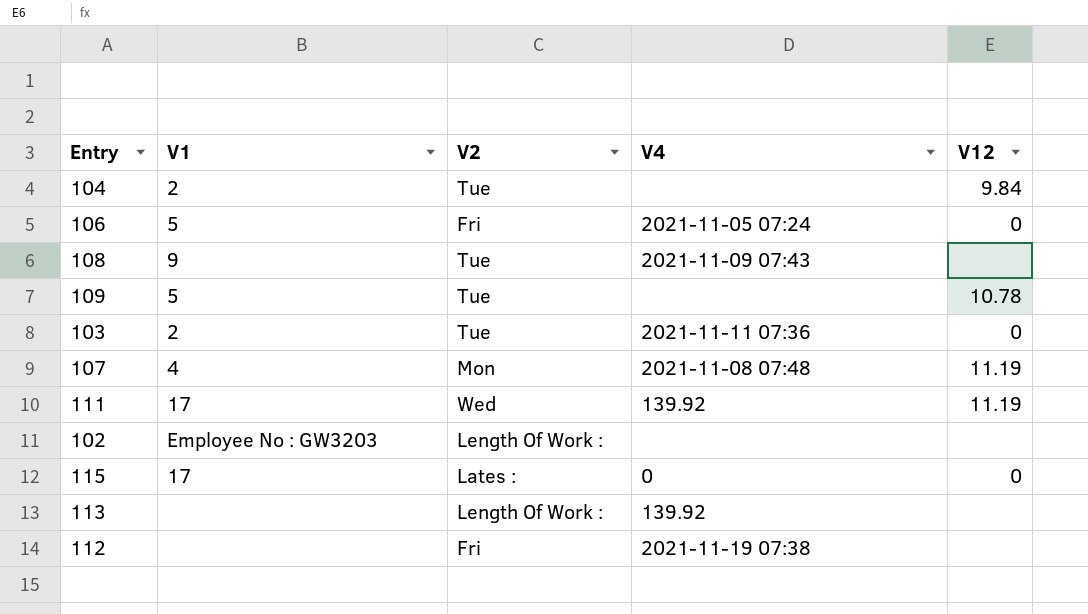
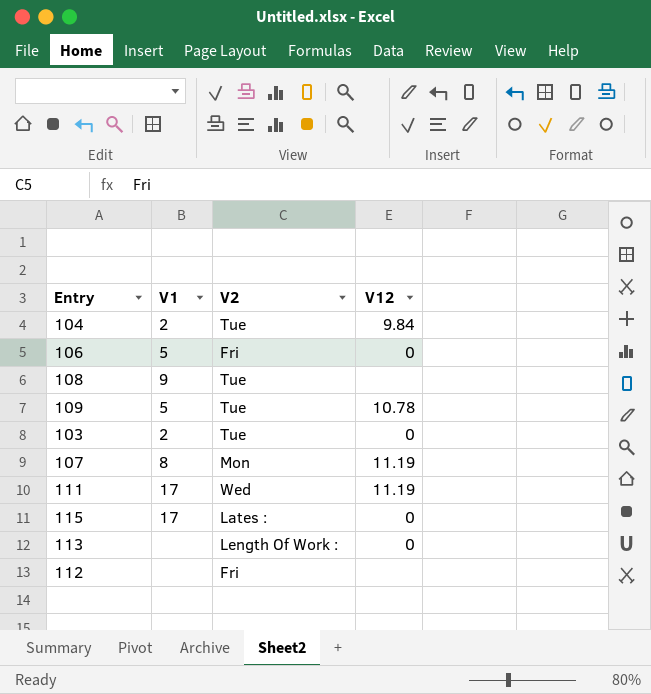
column V4 | position: 4 -> none
row 102: Employee No : GW3203 | Length Of Work : | none | none -> none
107 | V1: 4 -> 8
113 | V12: none -> 0

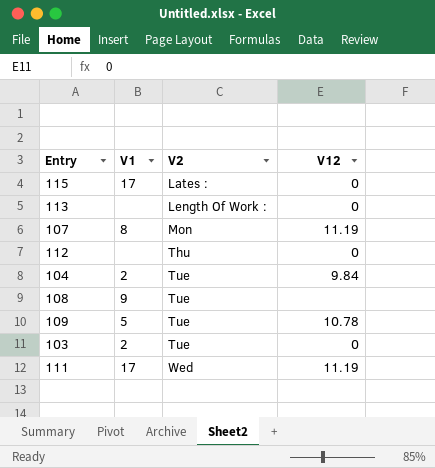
row order: none -> V2 ascending
row 106: 5 | Fri | 0 -> none
112 | V2: Fri -> Thu
112 | V12: none -> 0

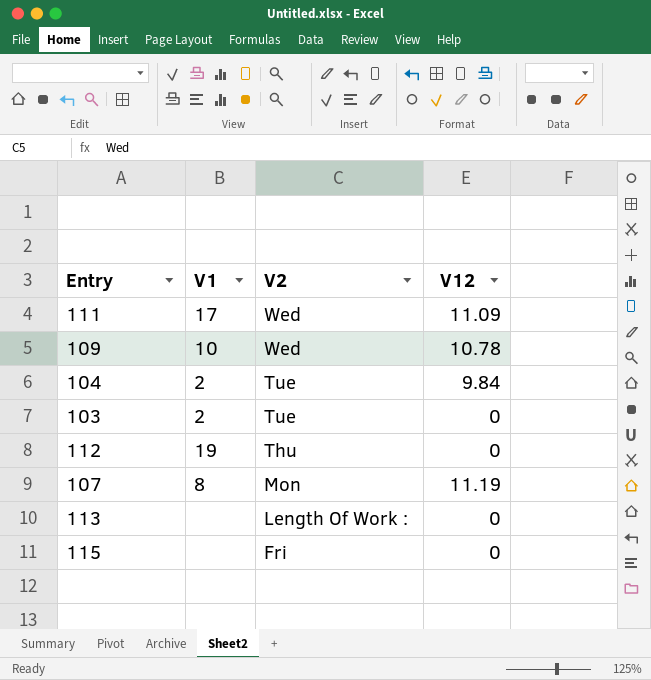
row order: V2 ascending -> V2 descending
row 108: 9 | Tue | none -> none
111 | V12: 11.19 -> 11.09
109 | V1: 5 -> 10
109 | V2: Tue -> Wed
112 | V1: none -> 19
115 | V1: 17 -> none
115 | V2: Lates : -> Fri

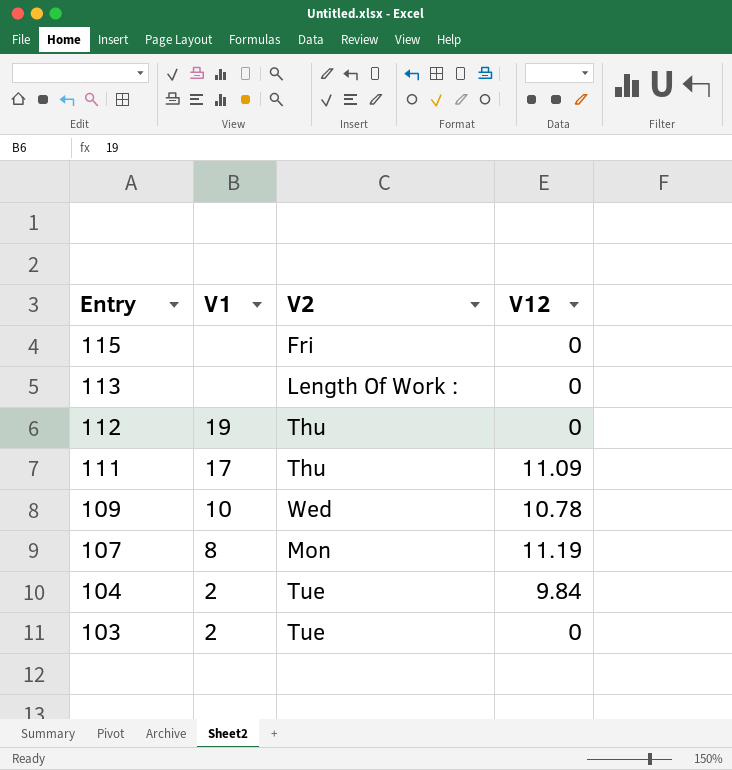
row order: V2 descending -> Entry descending
111 | V2: Wed -> Thu

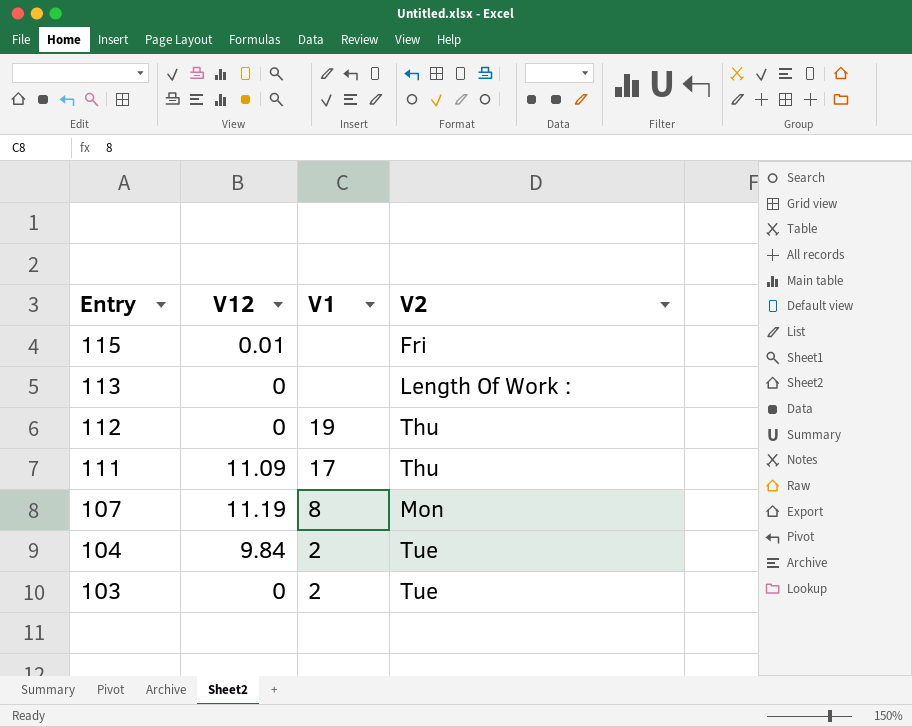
column V12 | position: 4 -> 2
row 109: 10 | Wed | 10.78 -> none
115 | V12: 0 -> 0.01

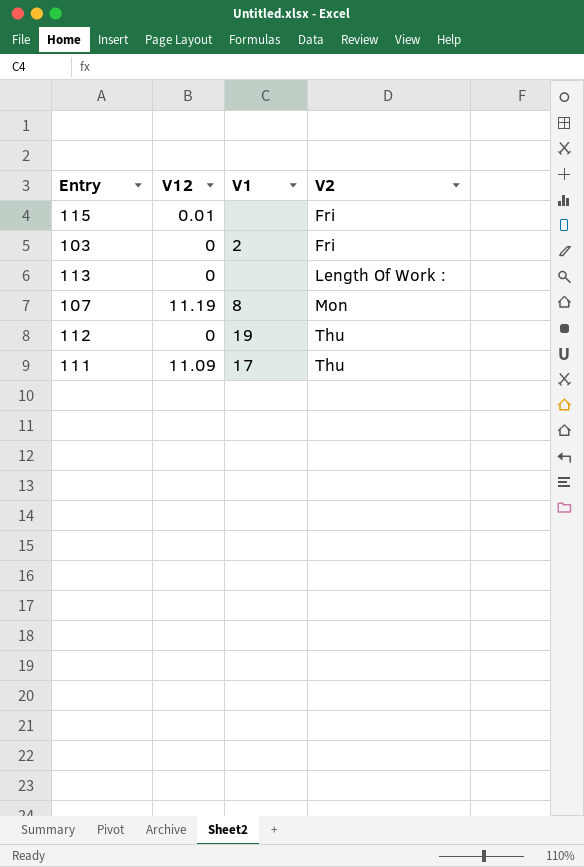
row order: Entry descending -> V2 ascending
row 104: 9.84 | 2 | Tue -> none
103 | V2: Tue -> Fri

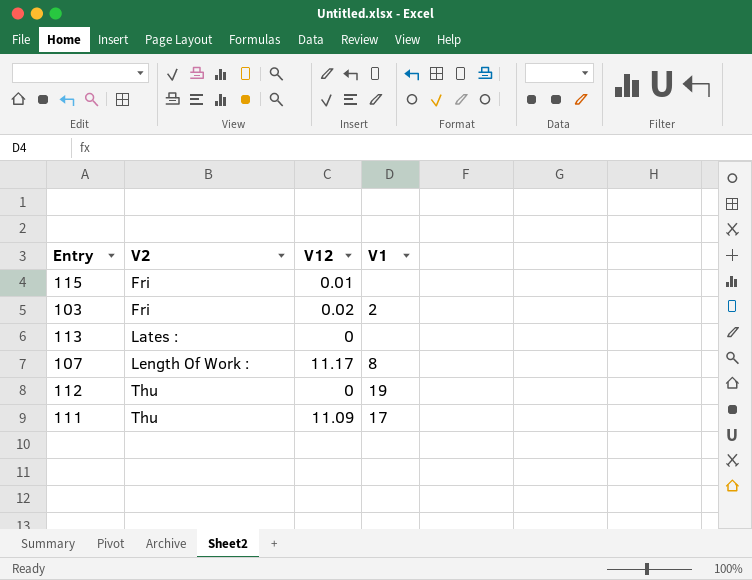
column V2 | position: 4 -> 2
103 | V12: 0 -> 0.02
113 | V2: Length Of Work : -> Lates :
107 | V2: Mon -> Length Of Work :
107 | V12: 11.19 -> 11.17

